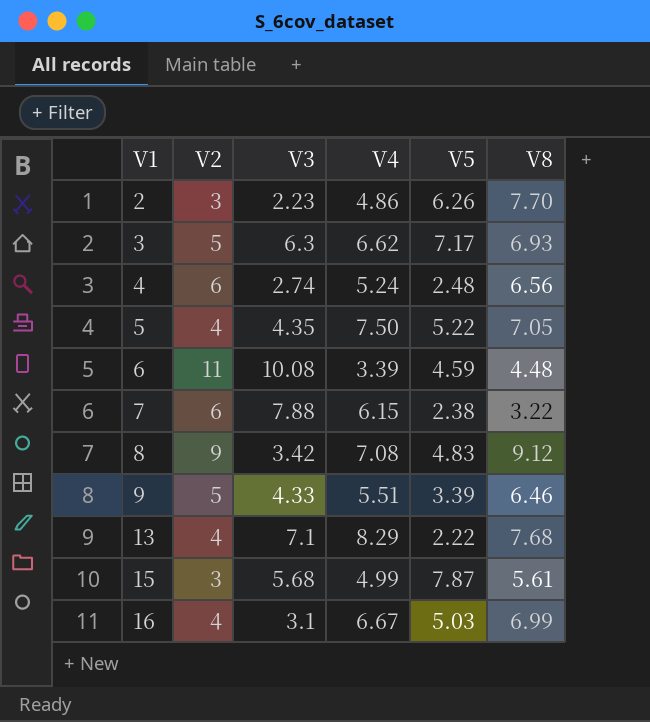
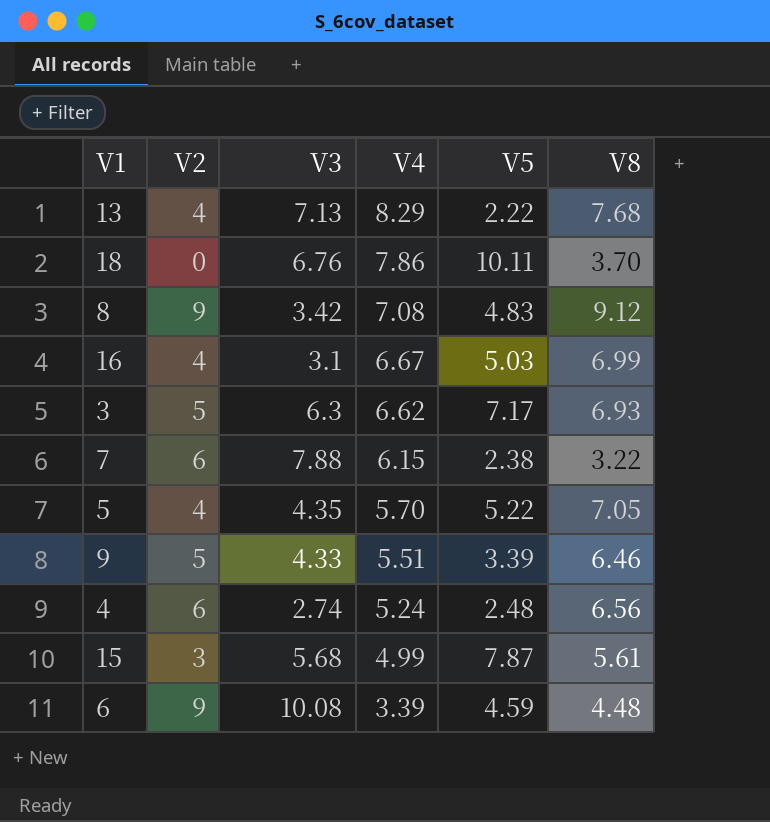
row order: V1 ascending -> V4 descending
row 2: 3 | 2.23 | 4.86 | 6.26 | 7.70 -> none
13 | V3: 7.1 -> 7.13
row 18: none -> 0 | 6.76 | 7.86 | 10.11 | 3.70
5 | V4: 7.50 -> 5.70
6 | V2: 11 -> 9

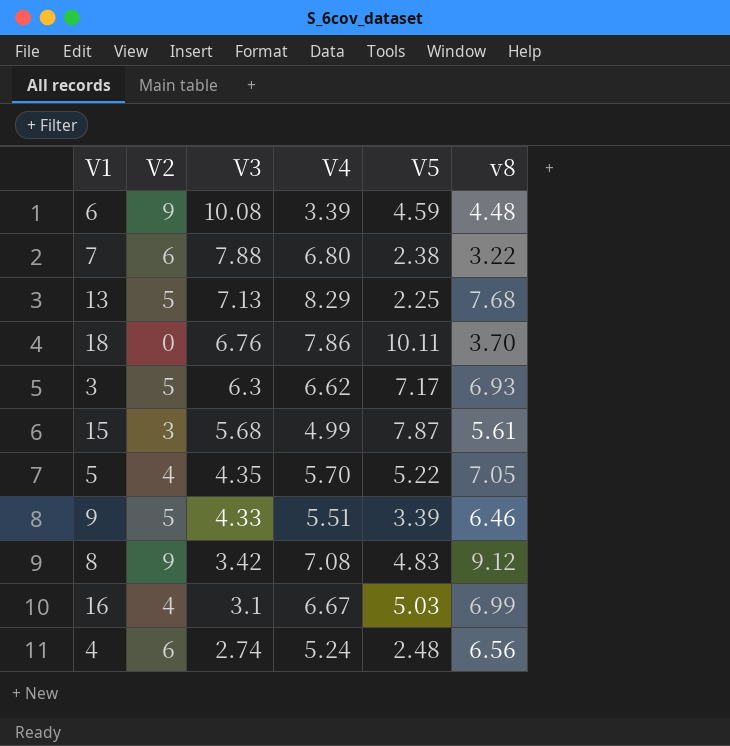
row order: V4 descending -> V3 descending
column name: V8 -> v8
7 | V4: 6.15 -> 6.80
13 | V2: 4 -> 5
13 | V5: 2.22 -> 2.25

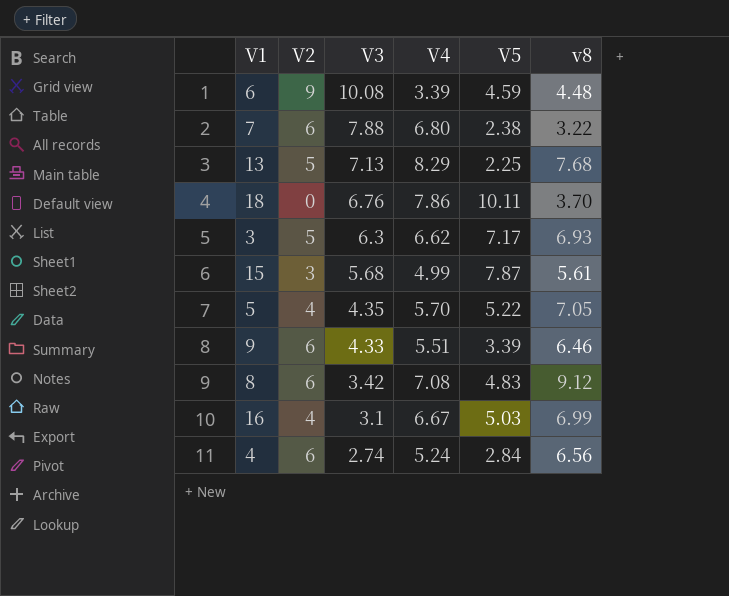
9 | V2: 5 -> 6
8 | V2: 9 -> 6
4 | V5: 2.48 -> 2.84

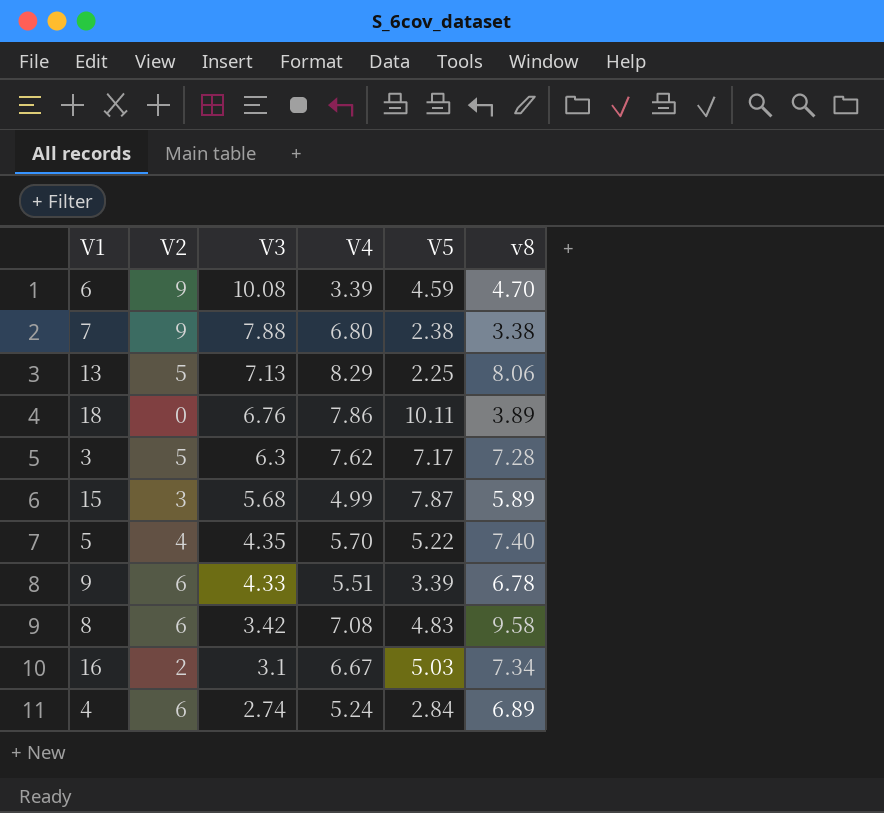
6 | v8: 4.48 -> 4.70
7 | V2: 6 -> 9
7 | v8: 3.22 -> 3.38
13 | v8: 7.68 -> 8.06
18 | v8: 3.70 -> 3.89
3 | V4: 6.62 -> 7.62
3 | v8: 6.93 -> 7.28
15 | v8: 5.61 -> 5.89
5 | v8: 7.05 -> 7.40
9 | v8: 6.46 -> 6.78
8 | v8: 9.12 -> 9.58
16 | V2: 4 -> 2
16 | v8: 6.99 -> 7.34
4 | v8: 6.56 -> 6.89

